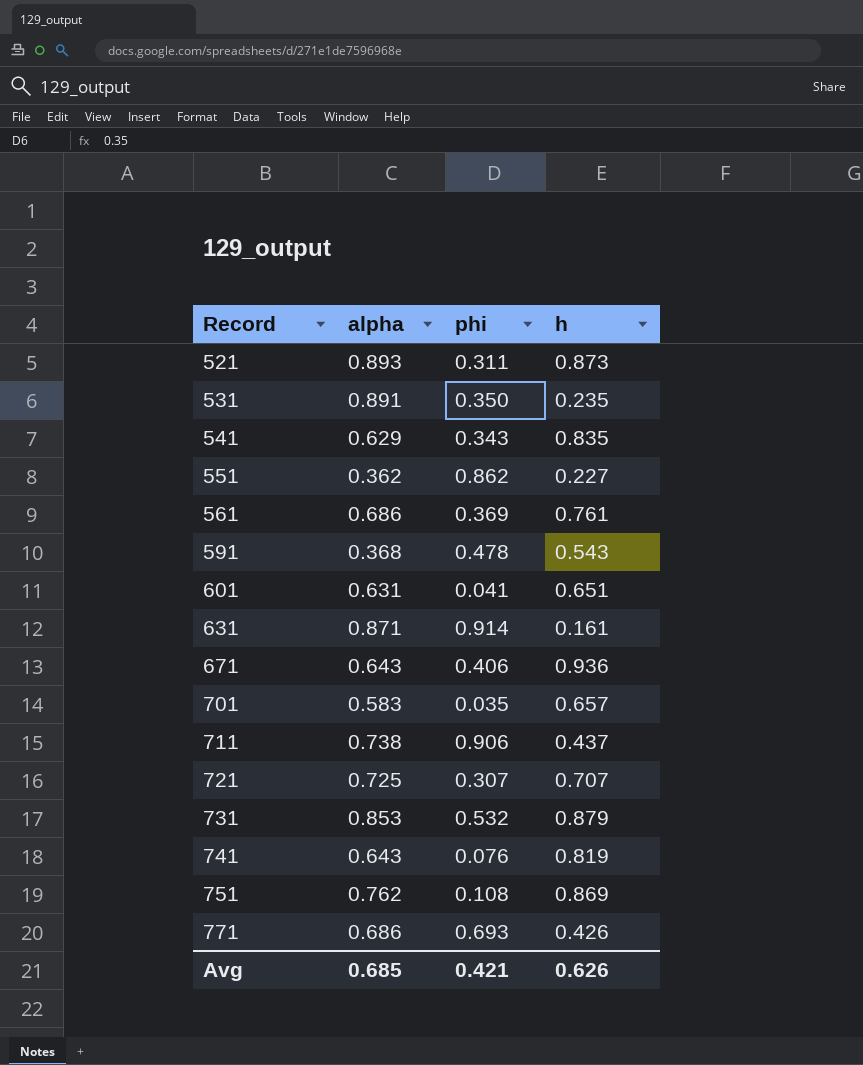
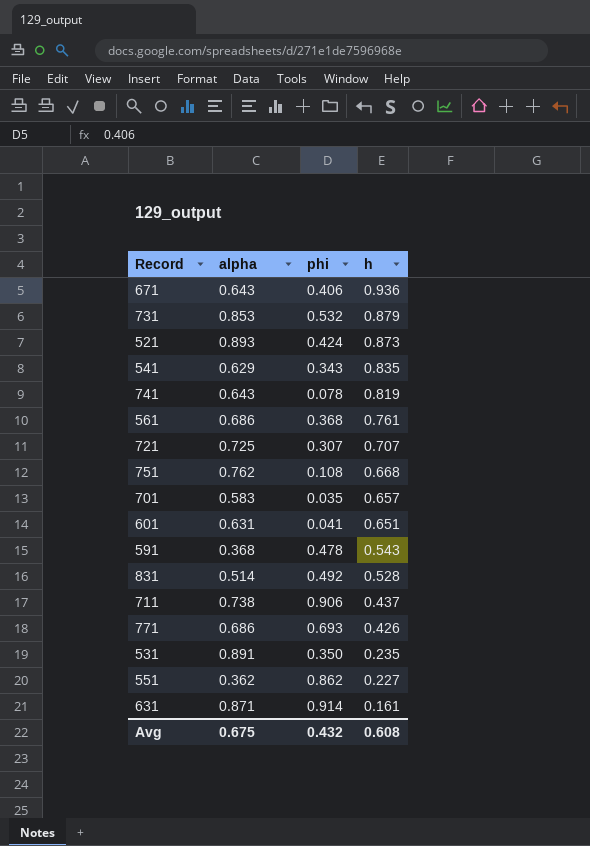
row order: Record ascending -> h descending
521 | phi: 0.311 -> 0.424
741 | phi: 0.076 -> 0.078
561 | phi: 0.369 -> 0.368
751 | h: 0.869 -> 0.668
row 831: none -> 0.514 | 0.492 | 0.528
Avg | alpha: 0.685 -> 0.675
Avg | phi: 0.421 -> 0.432
Avg | h: 0.626 -> 0.608

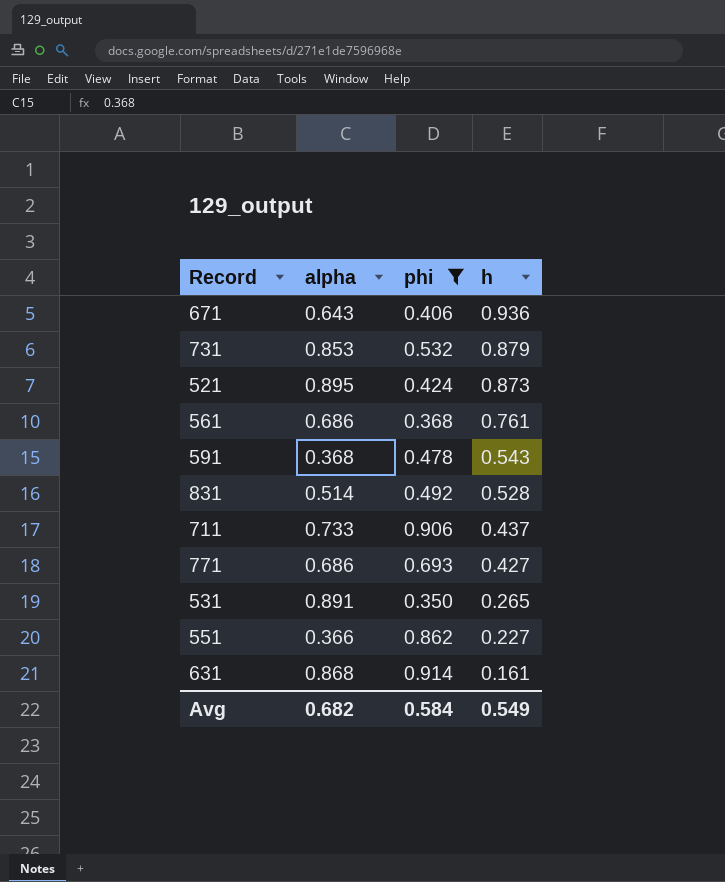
filter: none -> phi >= 0.350
521 | alpha: 0.893 -> 0.895
711 | alpha: 0.738 -> 0.733
771 | h: 0.426 -> 0.427
531 | h: 0.235 -> 0.265
551 | alpha: 0.362 -> 0.366
631 | alpha: 0.871 -> 0.868
Avg | alpha: 0.675 -> 0.682
Avg | phi: 0.432 -> 0.584
Avg | h: 0.608 -> 0.549

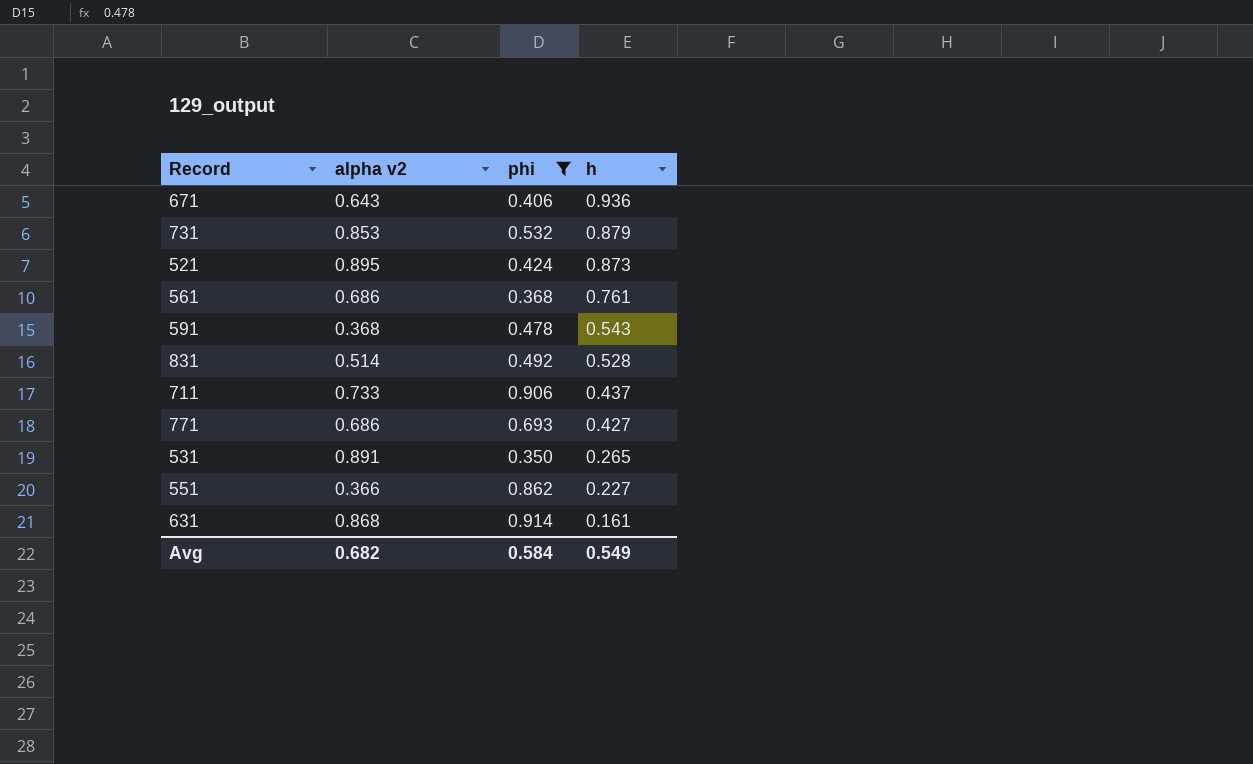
column name: alpha -> alpha v2

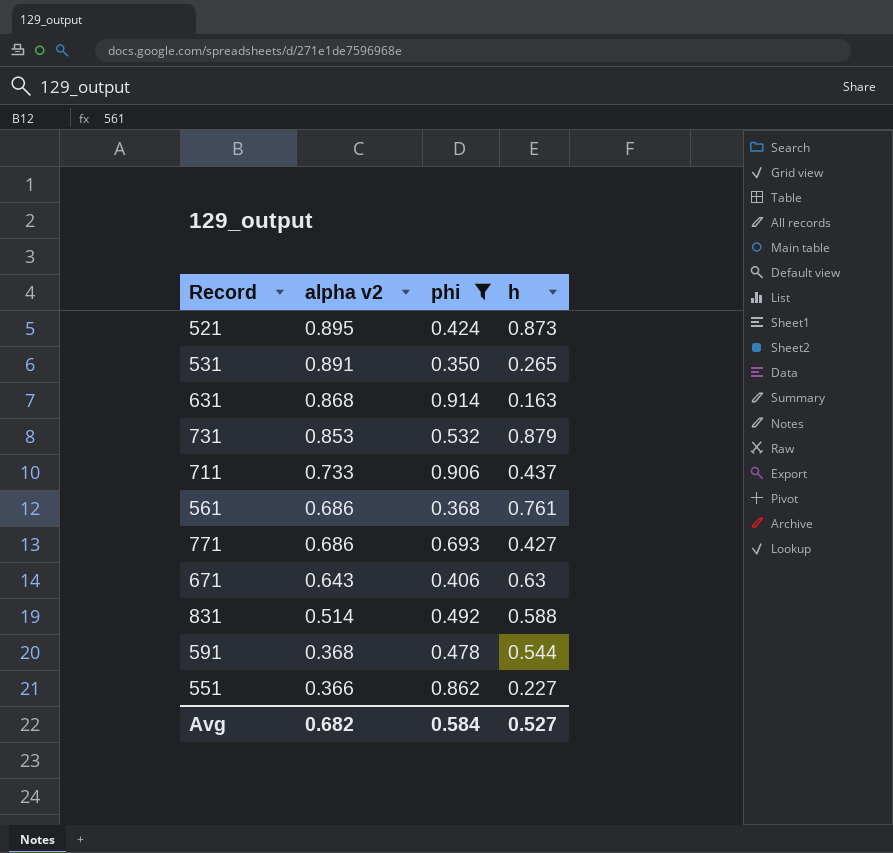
row order: h descending -> alpha v2 descending
631 | h: 0.161 -> 0.163
671 | h: 0.936 -> 0.63
831 | h: 0.528 -> 0.588
591 | h: 0.543 -> 0.544
Avg | h: 0.549 -> 0.527

